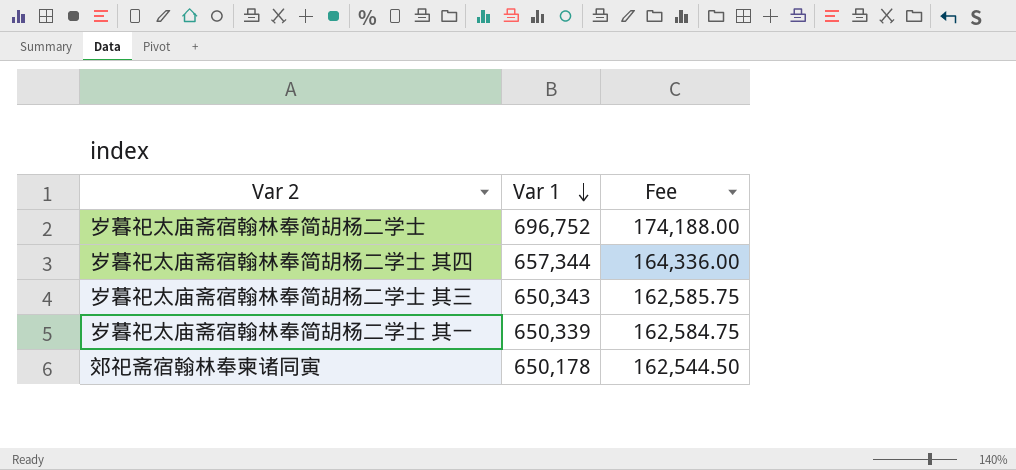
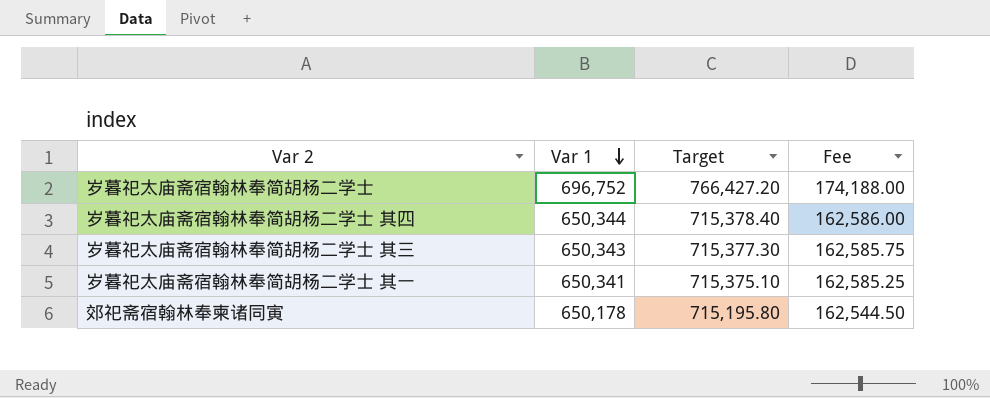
column Target | formula: none -> [Var 1] * 1.1
岁暮祀太庙斋宿翰林奉简胡杨二学士 其四 | Var 1: 657,344 -> 650,344
岁暮祀太庙斋宿翰林奉简胡杨二学士 其四 | Fee: 164,336.00 -> 162,586.00
岁暮祀太庙斋宿翰林奉简胡杨二学士 其一 | Var 1: 650,339 -> 650,341
岁暮祀太庙斋宿翰林奉简胡杨二学士 其一 | Fee: 162,584.75 -> 162,585.25

